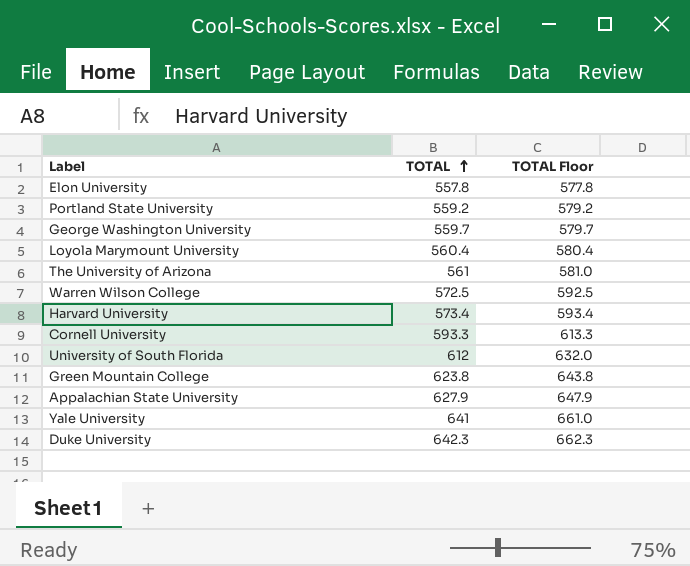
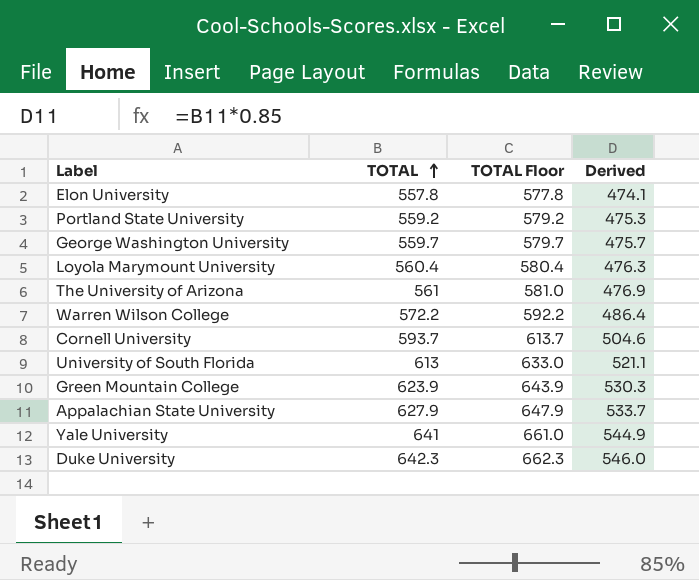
column Derived | formula: none -> [TOTAL] * 0.85
row Harvard University: 573.4 | 593.4 -> none
Warren Wilson College | TOTAL: 572.5 -> 572.2
Warren Wilson College | TOTAL Floor: 592.5 -> 592.2
Cornell University | TOTAL: 593.3 -> 593.7
Cornell University | TOTAL Floor: 613.3 -> 613.7
University of South Florida | TOTAL: 612 -> 613
University of South Florida | TOTAL Floor: 632.0 -> 633.0
Green Mountain College | TOTAL: 623.8 -> 623.9
Green Mountain College | TOTAL Floor: 643.8 -> 643.9

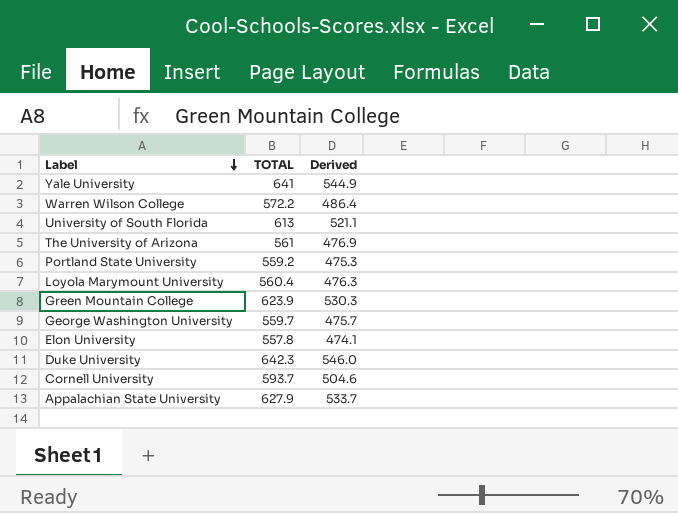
row order: TOTAL ascending -> Label descending
column TOTAL Floor | formula: [TOTAL] + 20 -> none

